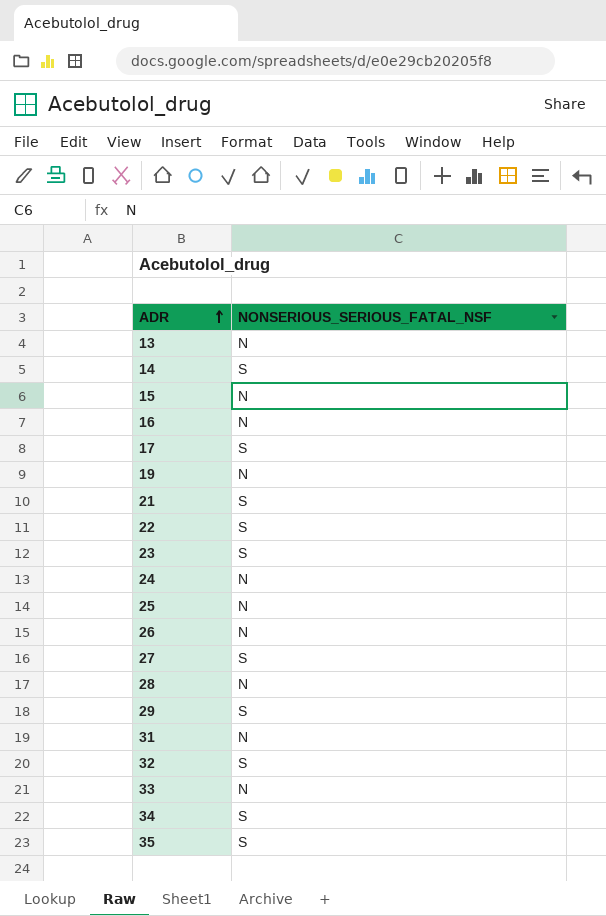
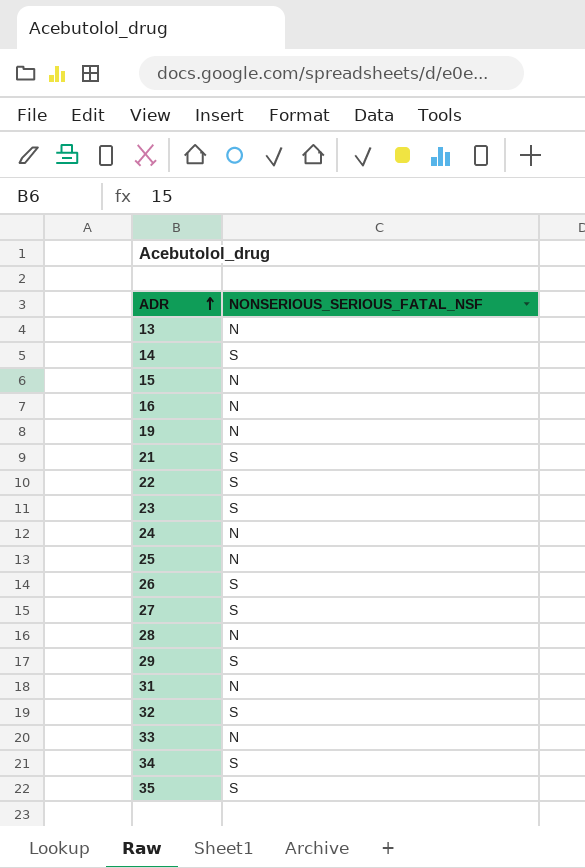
row 17: S -> none
26 | NONSERIOUS_SERIOUS_FATAL_NSF: N -> S

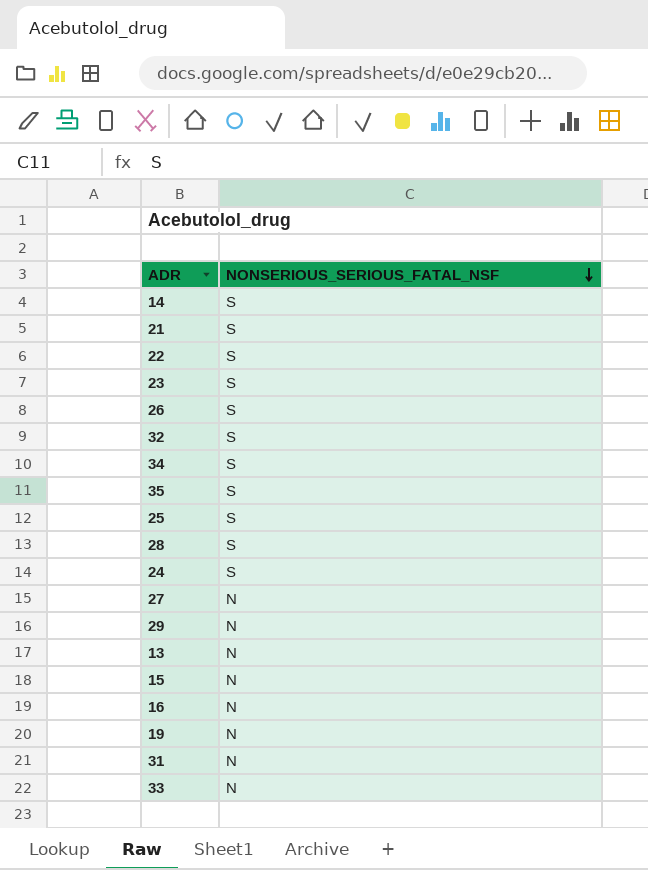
row order: ADR ascending -> NONSERIOUS_SERIOUS_FATAL_NSF descending
25 | NONSERIOUS_SERIOUS_FATAL_NSF: N -> S
28 | NONSERIOUS_SERIOUS_FATAL_NSF: N -> S
24 | NONSERIOUS_SERIOUS_FATAL_NSF: N -> S
27 | NONSERIOUS_SERIOUS_FATAL_NSF: S -> N
29 | NONSERIOUS_SERIOUS_FATAL_NSF: S -> N

